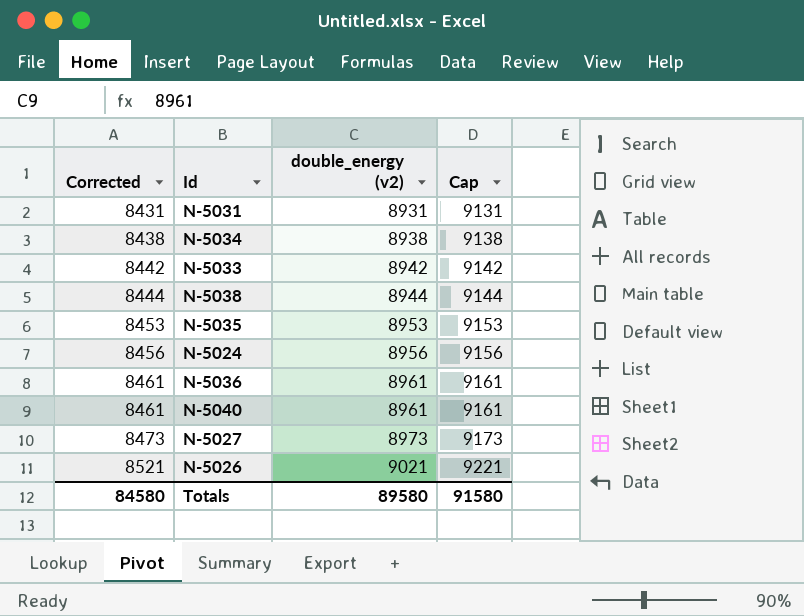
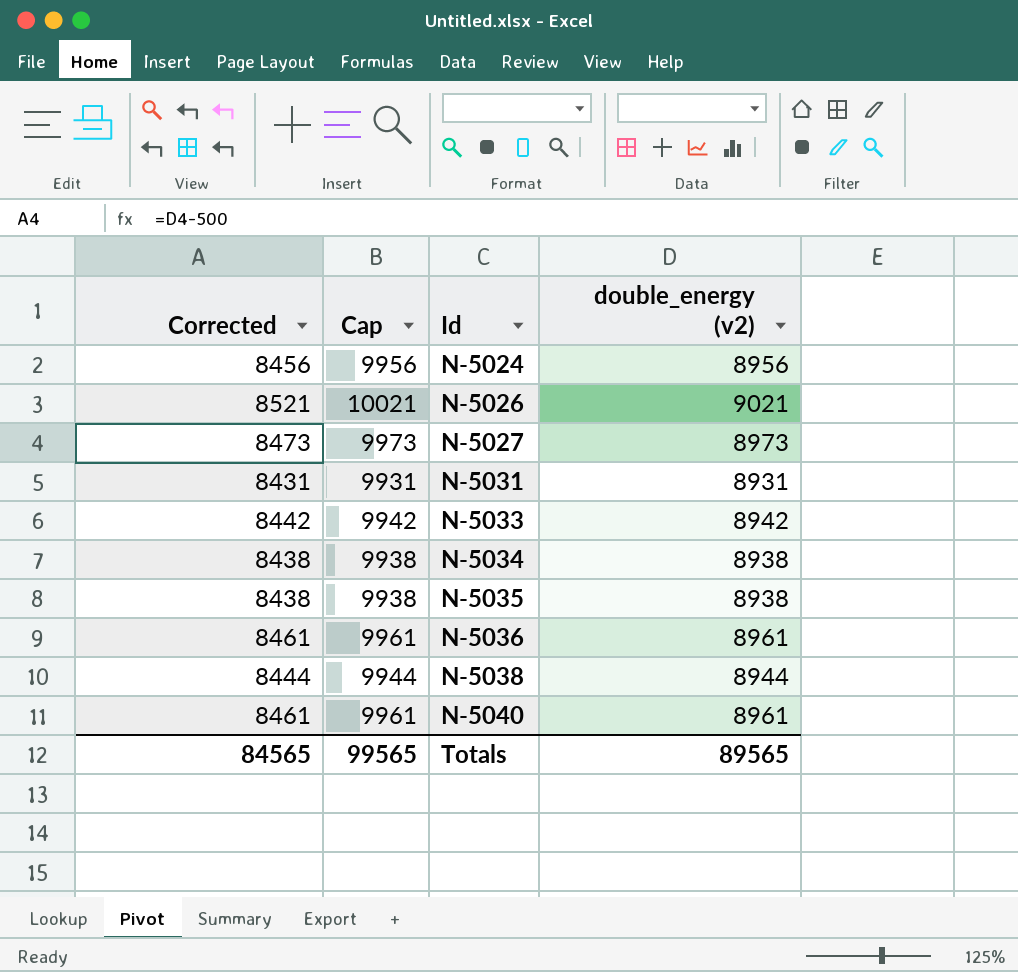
row order: Corrected ascending -> Id ascending
column Cap | formula: [double_energy (v2)] + 200 -> [double_energy (v2)] + 1000
column Cap | position: 4 -> 2
N-5035 | Corrected: 8453 -> 8438
N-5035 | double_energy (v2): 8953 -> 8938
Totals | Corrected: 84580 -> 84565
Totals | Cap: 91580 -> 99565
Totals | double_energy (v2): 89580 -> 89565

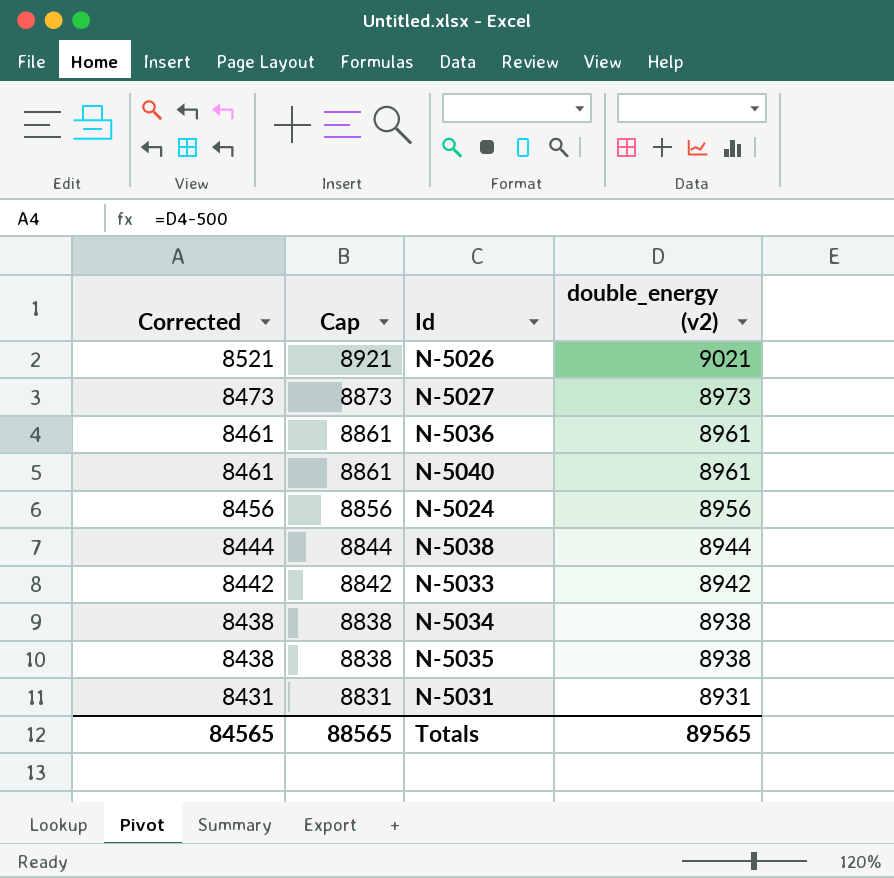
row order: Id ascending -> Corrected descending
column Cap | formula: [double_energy (v2)] + 1000 -> [double_energy (v2)] - 100
Totals | Cap: 99565 -> 88565

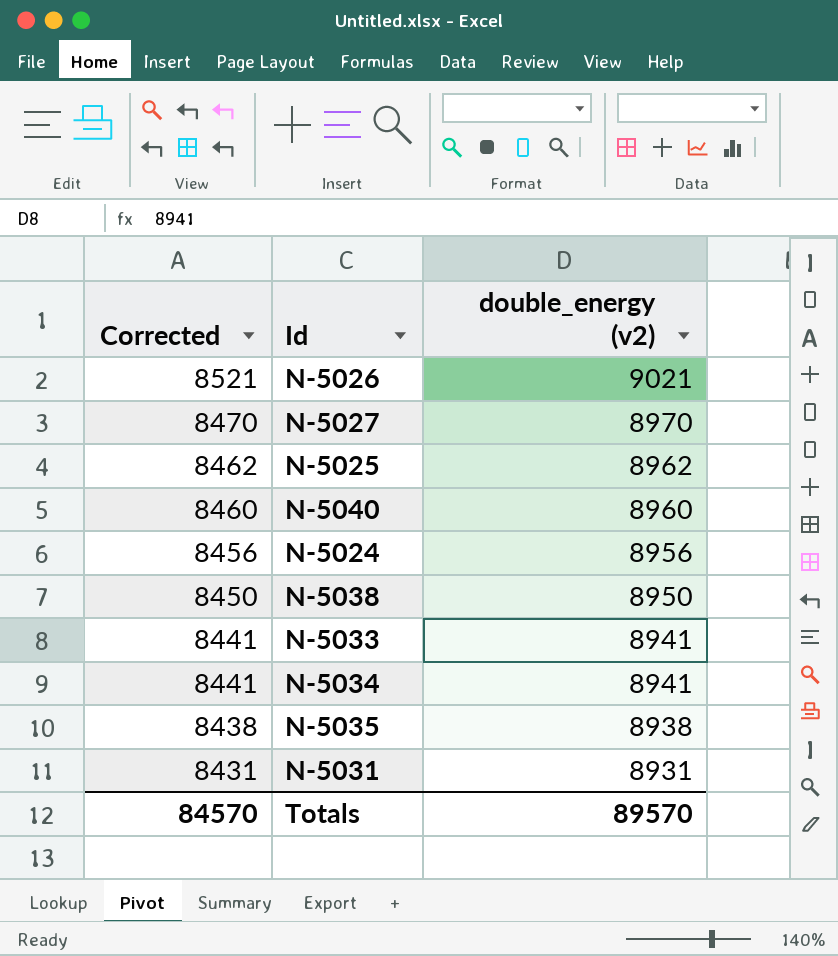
column Cap | formula: [double_energy (v2)] - 100 -> none
row N-5036: 8461 | 8861 | 8961 -> none
N-5027 | Corrected: 8473 -> 8470
N-5027 | double_energy (v2): 8973 -> 8970
row N-5025: none -> 8462 | 8962
N-5040 | Corrected: 8461 -> 8460
N-5040 | double_energy (v2): 8961 -> 8960
N-5038 | Corrected: 8444 -> 8450
N-5038 | double_energy (v2): 8944 -> 8950
N-5033 | Corrected: 8442 -> 8441
N-5033 | double_energy (v2): 8942 -> 8941
N-5034 | Corrected: 8438 -> 8441
N-5034 | double_energy (v2): 8938 -> 8941
Totals | Corrected: 84565 -> 84570
Totals | double_energy (v2): 89565 -> 89570

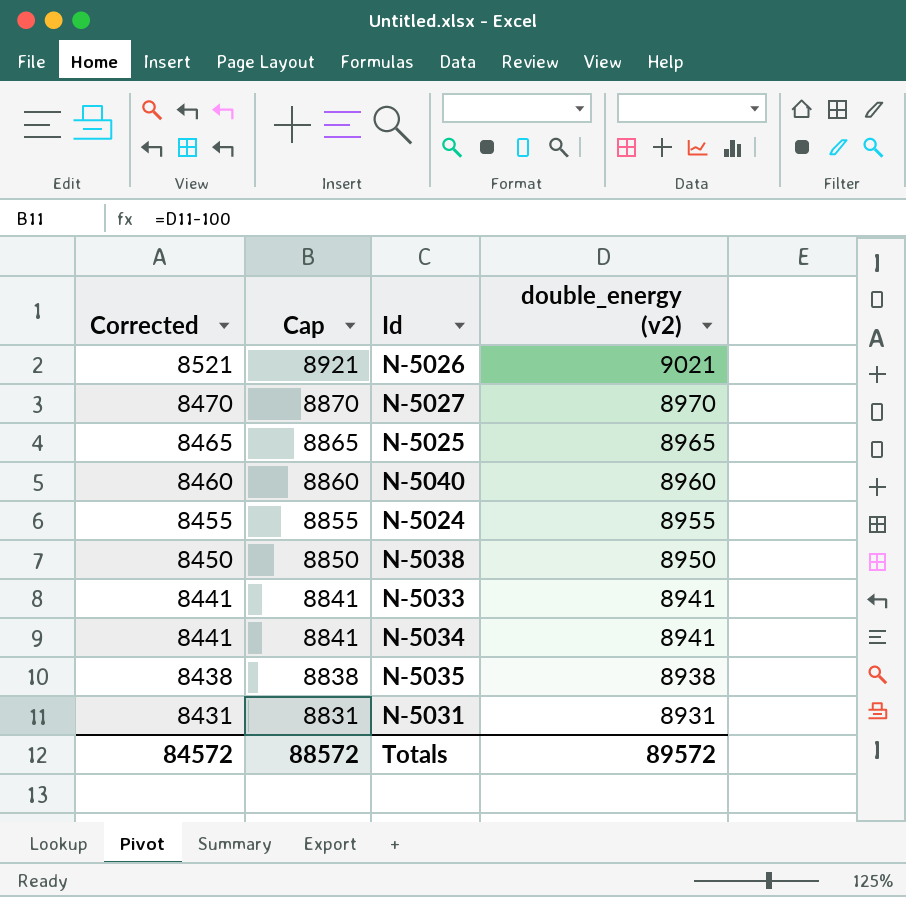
column Cap | formula: none -> [double_energy (v2)] - 100
N-5025 | Corrected: 8462 -> 8465
N-5025 | double_energy (v2): 8962 -> 8965
N-5024 | Corrected: 8456 -> 8455
N-5024 | double_energy (v2): 8956 -> 8955
Totals | Corrected: 84570 -> 84572
Totals | double_energy (v2): 89570 -> 89572

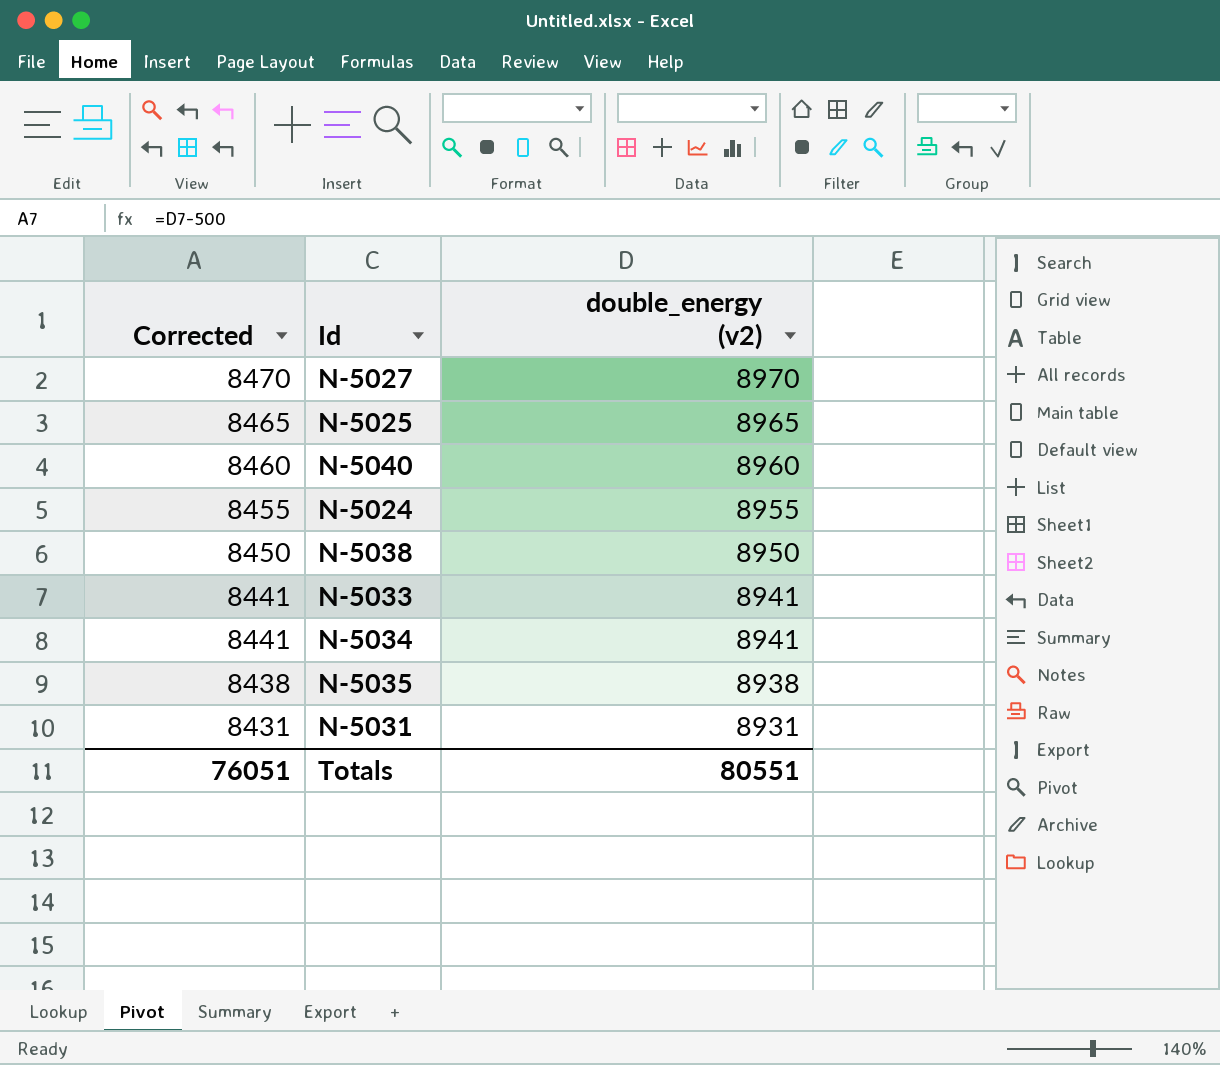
column Cap | formula: [double_energy (v2)] - 100 -> none
row N-5026: 8521 | 8921 | 9021 -> none
Totals | Corrected: 84572 -> 76051
Totals | double_energy (v2): 89572 -> 80551

